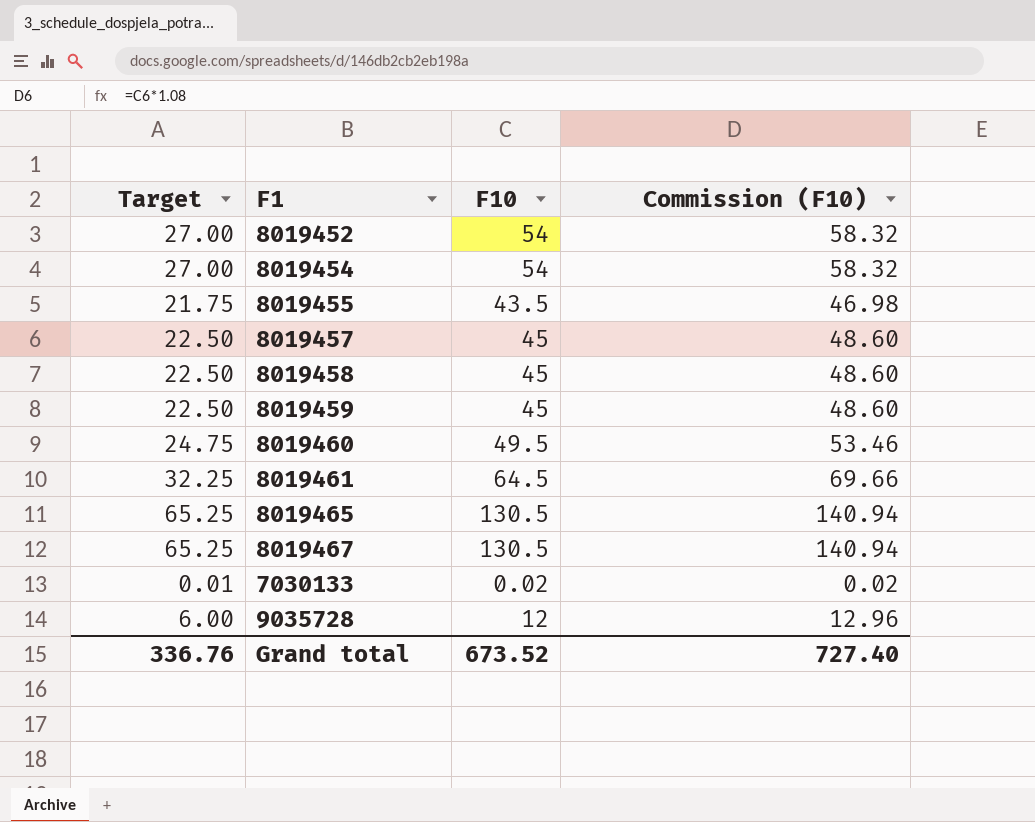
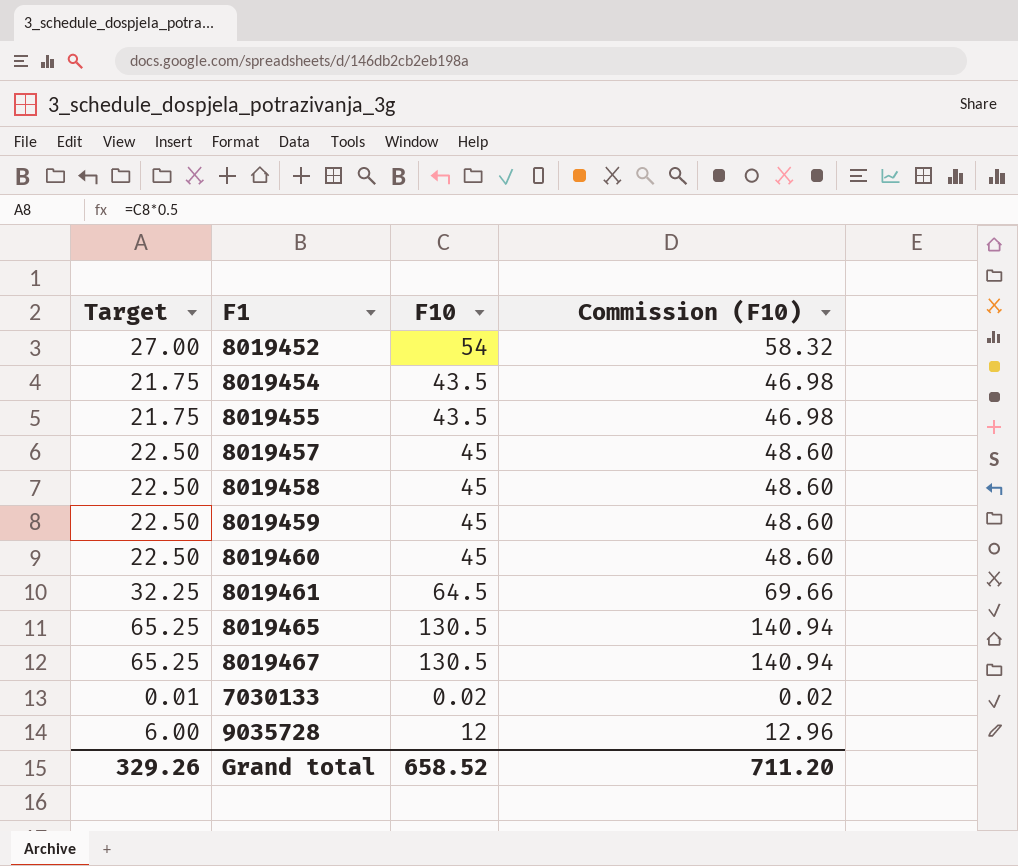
8019454 | Target: 27.00 -> 21.75
8019454 | F10: 54 -> 43.5
8019454 | Commission (F10): 58.32 -> 46.98
8019460 | Target: 24.75 -> 22.50
8019460 | F10: 49.5 -> 45
8019460 | Commission (F10): 53.46 -> 48.60
Grand total | Target: 336.76 -> 329.26
Grand total | F10: 673.52 -> 658.52
Grand total | Commission (F10): 727.40 -> 711.20

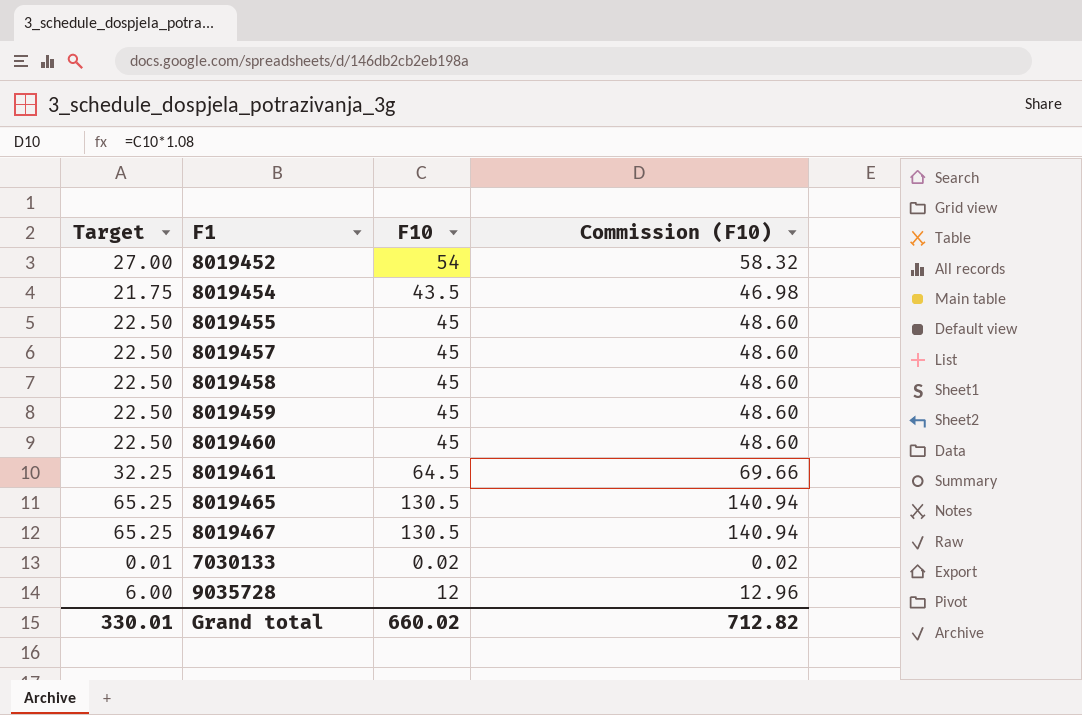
8019455 | Target: 21.75 -> 22.50
8019455 | F10: 43.5 -> 45
8019455 | Commission (F10): 46.98 -> 48.60
Grand total | Target: 329.26 -> 330.01
Grand total | F10: 658.52 -> 660.02
Grand total | Commission (F10): 711.20 -> 712.82

